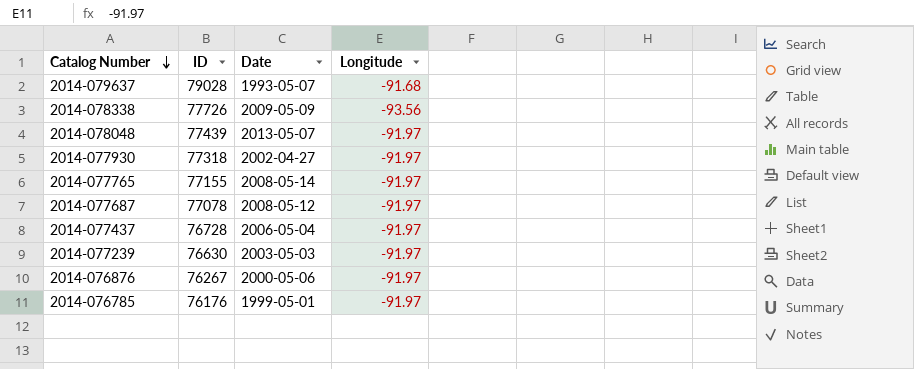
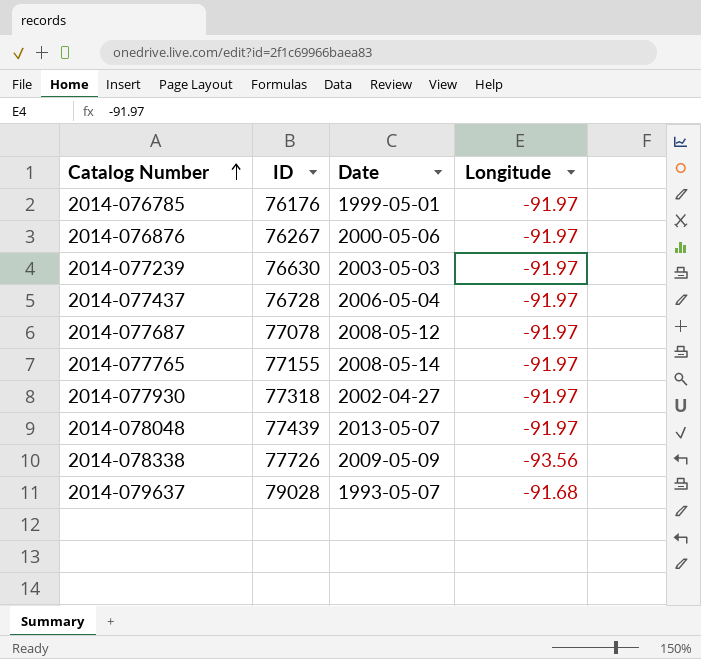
row order: Catalog Number descending -> Catalog Number ascending

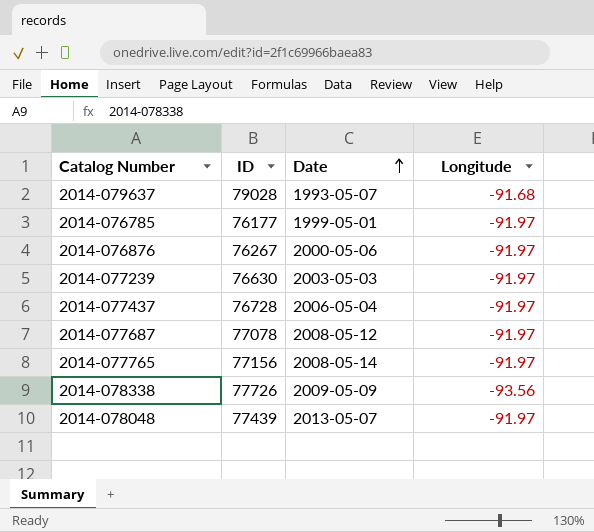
row order: Catalog Number ascending -> Date ascending
row 2014-077930: 77318 | 2002-04-27 | -91.97 -> none
2014-076785 | ID: 76176 -> 76177
2014-077765 | ID: 77155 -> 77156

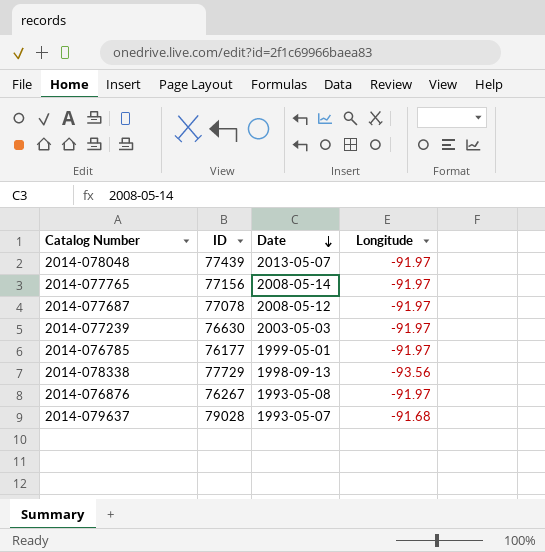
row order: Date ascending -> Date descending
row 2014-077437: 76728 | 2006-05-04 | -91.97 -> none
2014-078338 | ID: 77726 -> 77729
2014-078338 | Date: 2009-05-09 -> 1998-09-13
2014-076876 | Date: 2000-05-06 -> 1993-05-08

